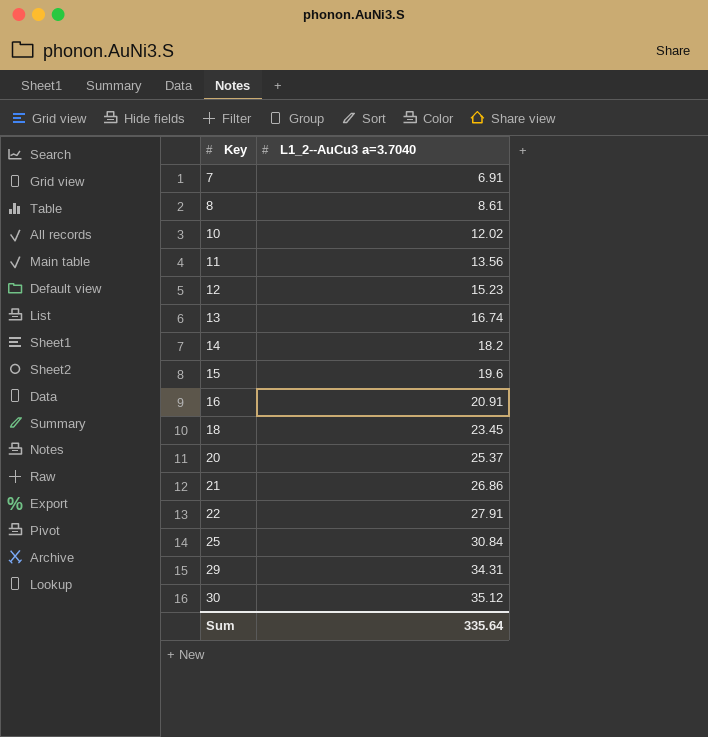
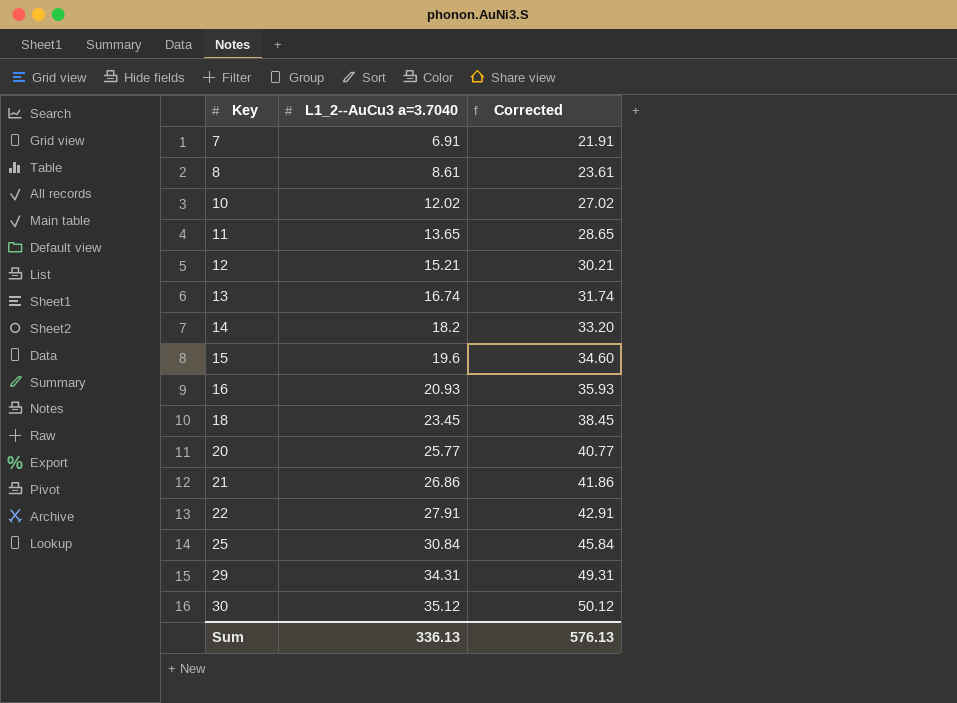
column Corrected | formula: none -> [L1_2--AuCu3 a=3.7040] + 15
11 | L1_2--AuCu3 a=3.7040: 13.56 -> 13.65
12 | L1_2--AuCu3 a=3.7040: 15.23 -> 15.21
16 | L1_2--AuCu3 a=3.7040: 20.91 -> 20.93
20 | L1_2--AuCu3 a=3.7040: 25.37 -> 25.77
Sum | L1_2--AuCu3 a=3.7040: 335.64 -> 336.13

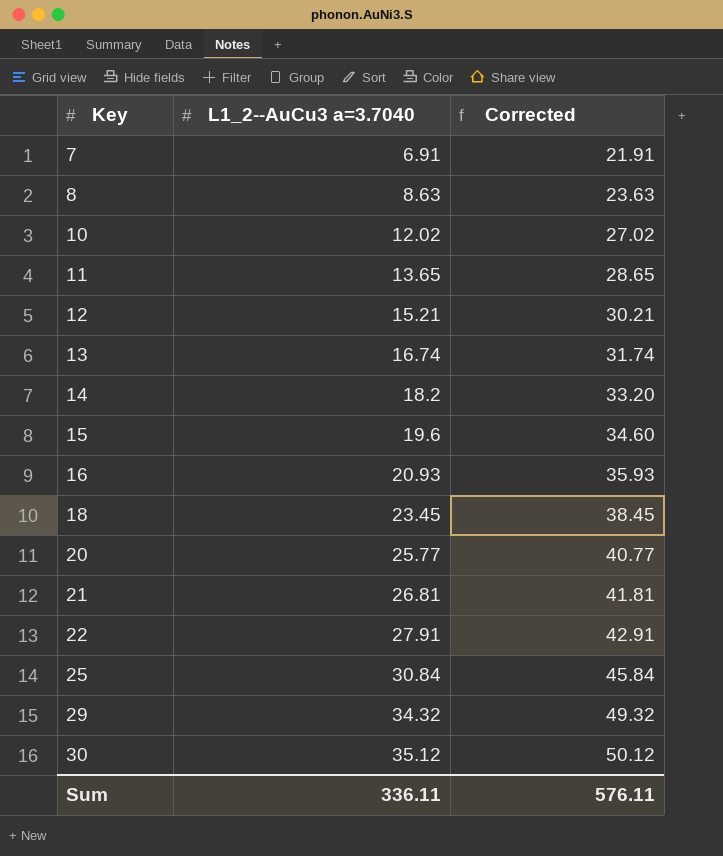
8 | L1_2--AuCu3 a=3.7040: 8.61 -> 8.63
8 | Corrected: 23.61 -> 23.63
21 | L1_2--AuCu3 a=3.7040: 26.86 -> 26.81
21 | Corrected: 41.86 -> 41.81
29 | L1_2--AuCu3 a=3.7040: 34.31 -> 34.32
29 | Corrected: 49.31 -> 49.32
Sum | L1_2--AuCu3 a=3.7040: 336.13 -> 336.11
Sum | Corrected: 576.13 -> 576.11

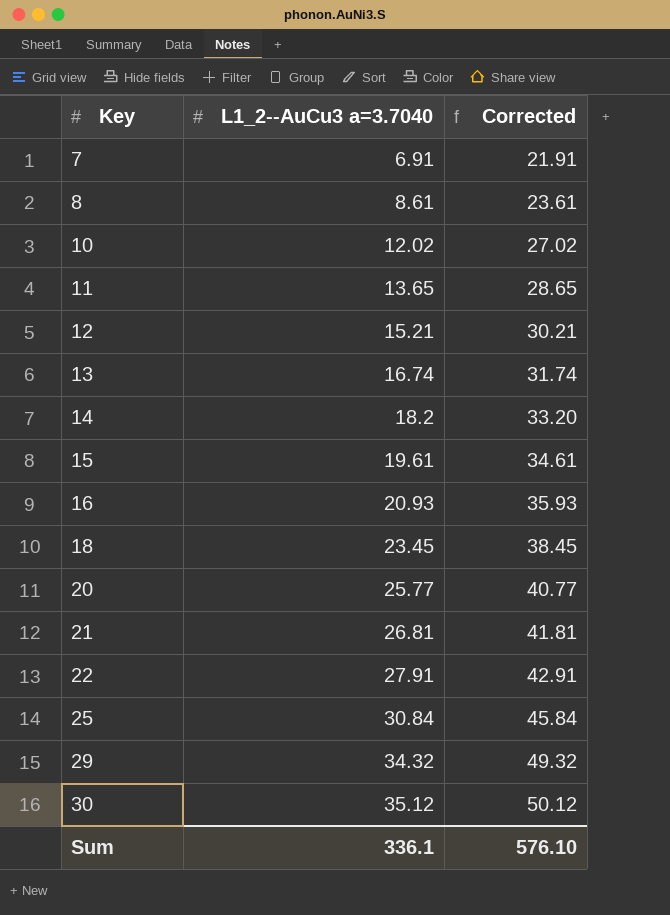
8 | L1_2--AuCu3 a=3.7040: 8.63 -> 8.61
8 | Corrected: 23.63 -> 23.61
15 | L1_2--AuCu3 a=3.7040: 19.6 -> 19.61
15 | Corrected: 34.60 -> 34.61
Sum | L1_2--AuCu3 a=3.7040: 336.11 -> 336.1
Sum | Corrected: 576.11 -> 576.10

